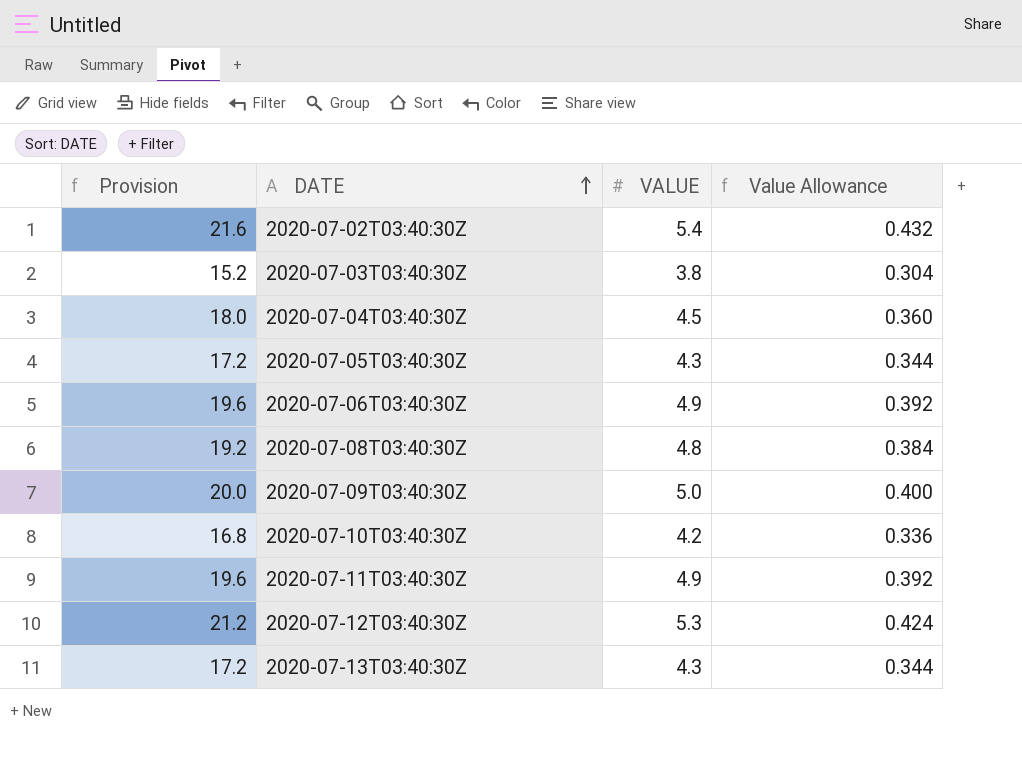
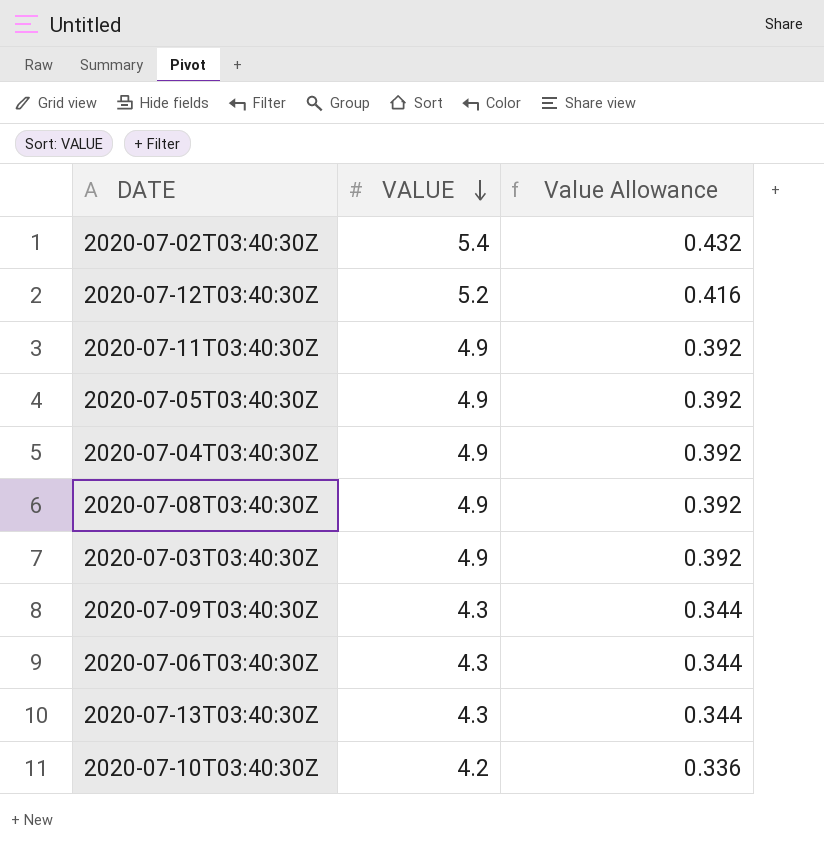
row order: DATE ascending -> VALUE descending
column Provision | formula: [VALUE] * 4 -> none
2020-07-12T03:40:30Z | VALUE: 5.3 -> 5.2
2020-07-12T03:40:30Z | Value Allowance: 0.424 -> 0.416
2020-07-05T03:40:30Z | VALUE: 4.3 -> 4.9
2020-07-05T03:40:30Z | Value Allowance: 0.344 -> 0.392
2020-07-04T03:40:30Z | VALUE: 4.5 -> 4.9
2020-07-04T03:40:30Z | Value Allowance: 0.360 -> 0.392
2020-07-08T03:40:30Z | VALUE: 4.8 -> 4.9
2020-07-08T03:40:30Z | Value Allowance: 0.384 -> 0.392
2020-07-03T03:40:30Z | VALUE: 3.8 -> 4.9
2020-07-03T03:40:30Z | Value Allowance: 0.304 -> 0.392
2020-07-09T03:40:30Z | VALUE: 5.0 -> 4.3
2020-07-09T03:40:30Z | Value Allowance: 0.400 -> 0.344
2020-07-06T03:40:30Z | VALUE: 4.9 -> 4.3
2020-07-06T03:40:30Z | Value Allowance: 0.392 -> 0.344

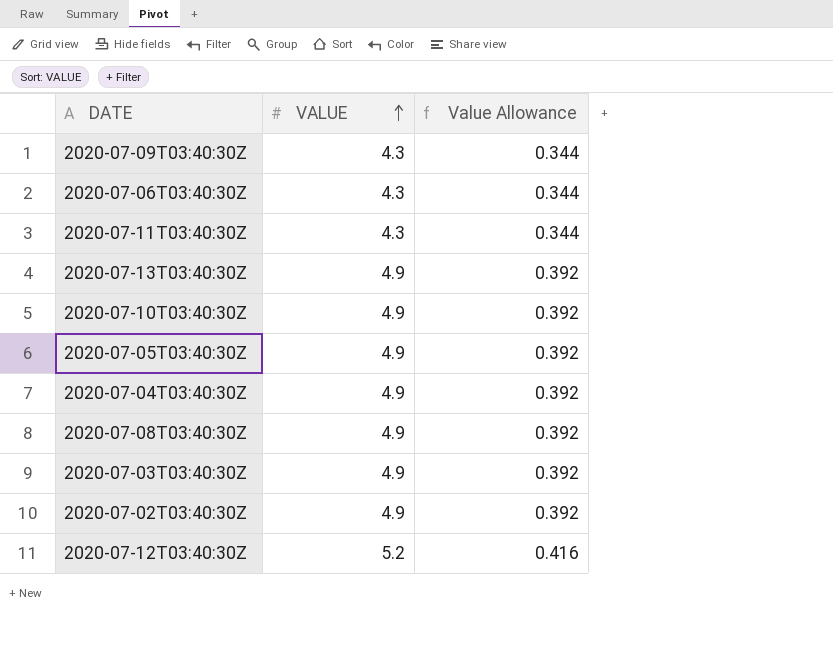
row order: VALUE descending -> VALUE ascending
2020-07-11T03:40:30Z | VALUE: 4.9 -> 4.3
2020-07-11T03:40:30Z | Value Allowance: 0.392 -> 0.344
2020-07-13T03:40:30Z | VALUE: 4.3 -> 4.9
2020-07-13T03:40:30Z | Value Allowance: 0.344 -> 0.392
2020-07-10T03:40:30Z | VALUE: 4.2 -> 4.9
2020-07-10T03:40:30Z | Value Allowance: 0.336 -> 0.392
2020-07-02T03:40:30Z | VALUE: 5.4 -> 4.9
2020-07-02T03:40:30Z | Value Allowance: 0.432 -> 0.392

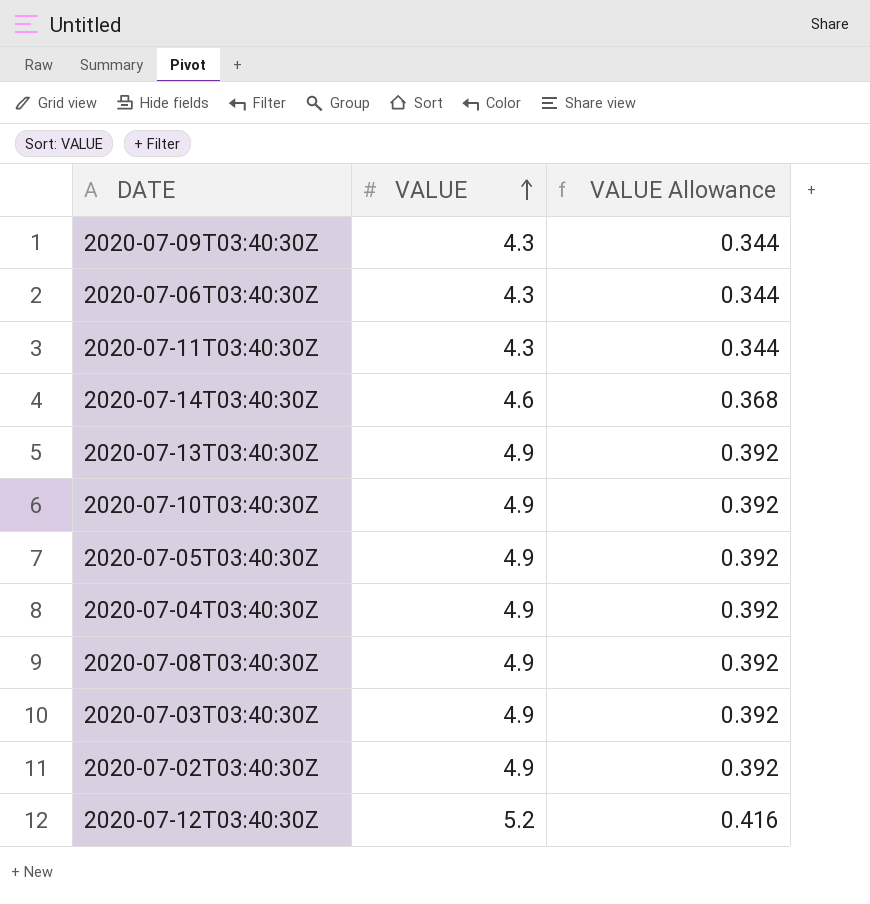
column name: Value Allowance -> VALUE Allowance
row 2020-07-14T03:40:30Z: none -> 4.6 | 0.368

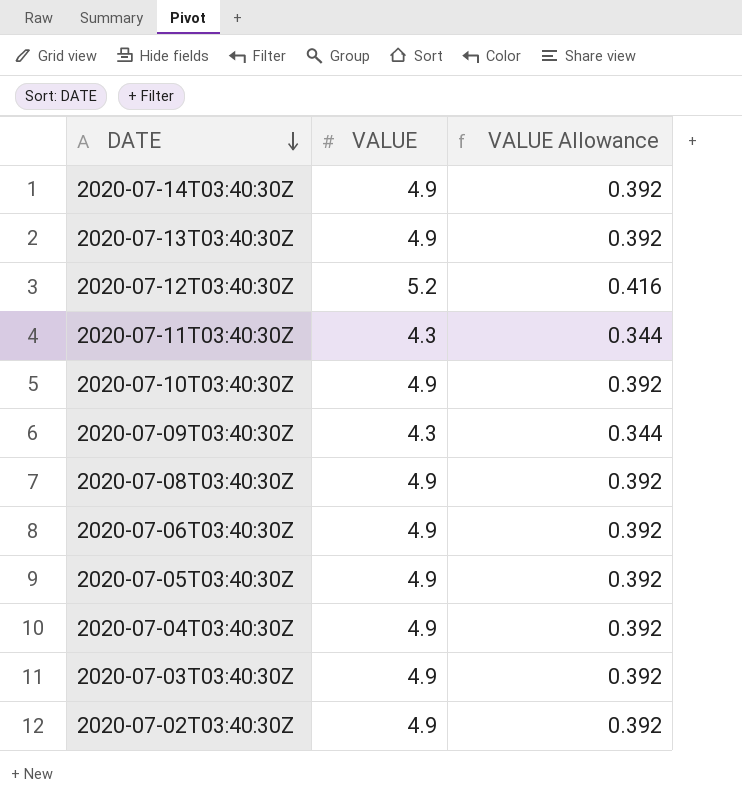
row order: VALUE ascending -> DATE descending
2020-07-14T03:40:30Z | VALUE: 4.6 -> 4.9
2020-07-14T03:40:30Z | VALUE Allowance: 0.368 -> 0.392
2020-07-06T03:40:30Z | VALUE: 4.3 -> 4.9
2020-07-06T03:40:30Z | VALUE Allowance: 0.344 -> 0.392

